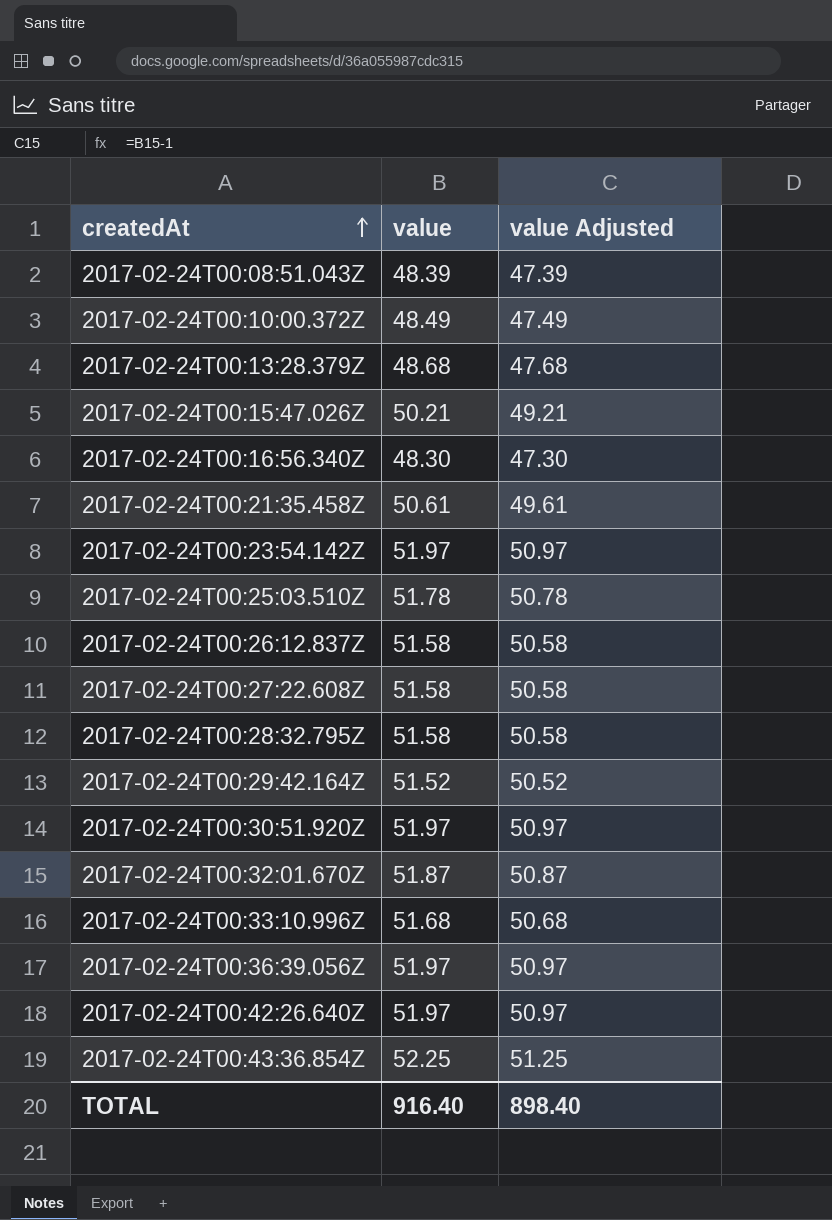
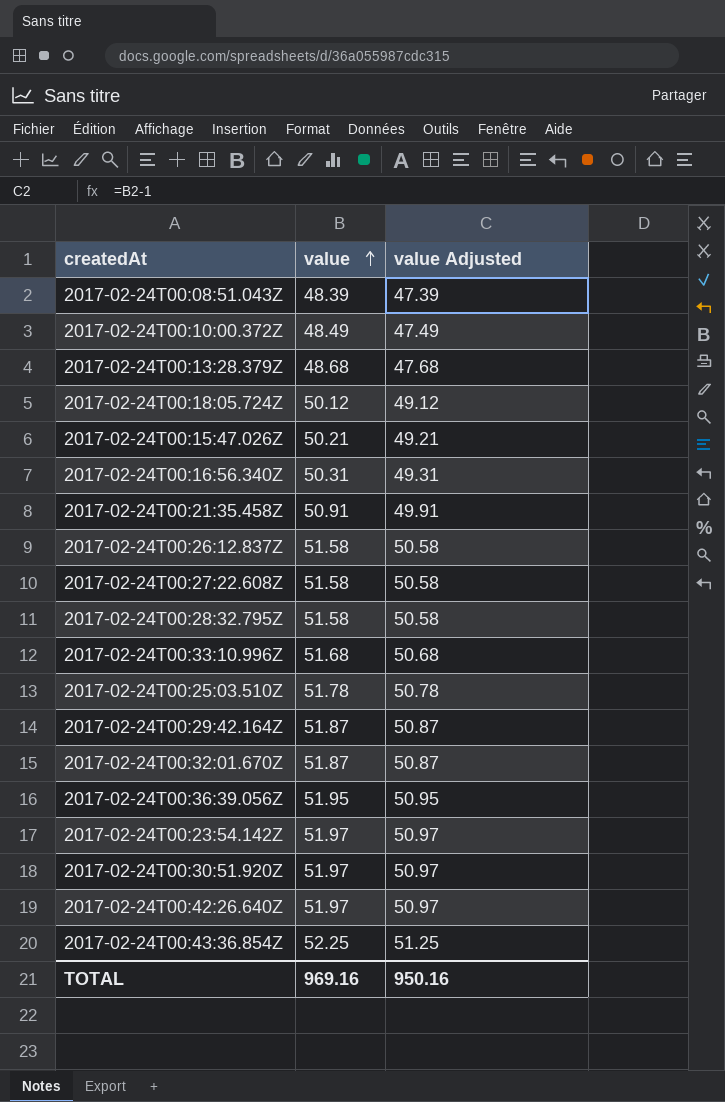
row order: createdAt ascending -> value ascending
row 2017-02-24T00:18:05.724Z: none -> 50.12 | 49.12
2017-02-24T00:16:56.340Z | value: 48.30 -> 50.31
2017-02-24T00:16:56.340Z | value Adjusted: 47.30 -> 49.31
2017-02-24T00:21:35.458Z | value: 50.61 -> 50.91
2017-02-24T00:21:35.458Z | value Adjusted: 49.61 -> 49.91
2017-02-24T00:29:42.164Z | value: 51.52 -> 51.87
2017-02-24T00:29:42.164Z | value Adjusted: 50.52 -> 50.87
2017-02-24T00:36:39.056Z | value: 51.97 -> 51.95
2017-02-24T00:36:39.056Z | value Adjusted: 50.97 -> 50.95
TOTAL | value: 916.40 -> 969.16
TOTAL | value Adjusted: 898.40 -> 950.16

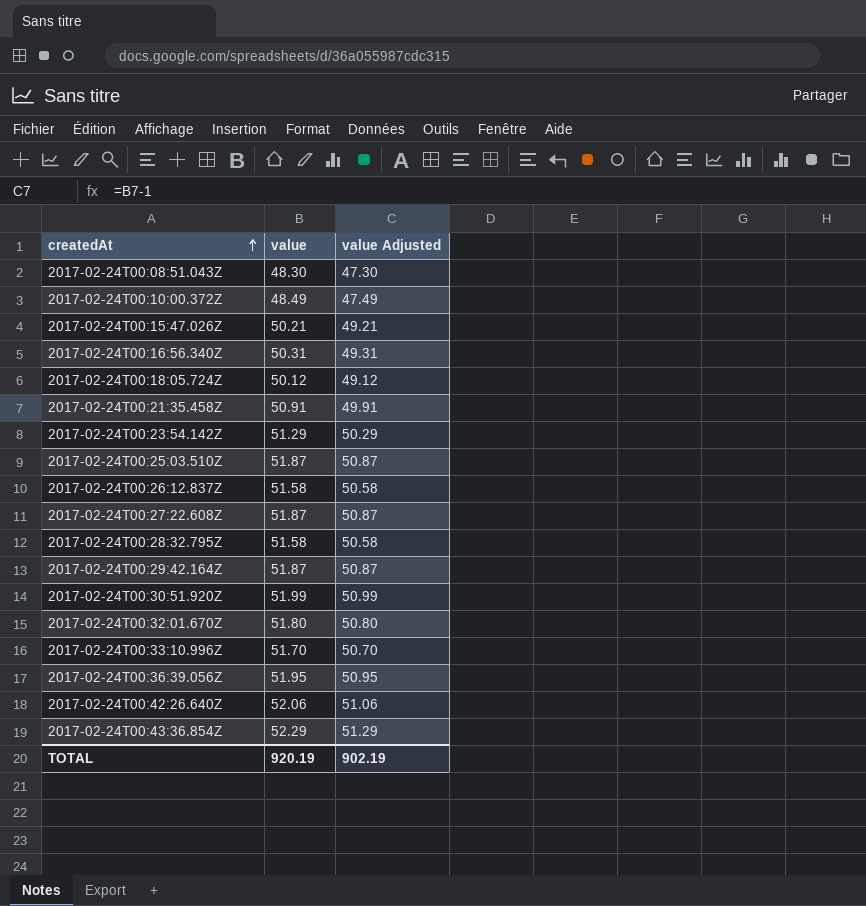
row order: value ascending -> createdAt ascending
row 2017-02-24T00:13:28.379Z: 48.68 | 47.68 -> none
2017-02-24T00:08:51.043Z | value: 48.39 -> 48.30
2017-02-24T00:08:51.043Z | value Adjusted: 47.39 -> 47.30
2017-02-24T00:23:54.142Z | value: 51.97 -> 51.29
2017-02-24T00:23:54.142Z | value Adjusted: 50.97 -> 50.29
2017-02-24T00:25:03.510Z | value: 51.78 -> 51.87
2017-02-24T00:25:03.510Z | value Adjusted: 50.78 -> 50.87
2017-02-24T00:27:22.608Z | value: 51.58 -> 51.87
2017-02-24T00:27:22.608Z | value Adjusted: 50.58 -> 50.87
2017-02-24T00:30:51.920Z | value: 51.97 -> 51.99
2017-02-24T00:30:51.920Z | value Adjusted: 50.97 -> 50.99
2017-02-24T00:32:01.670Z | value: 51.87 -> 51.80
2017-02-24T00:32:01.670Z | value Adjusted: 50.87 -> 50.80
2017-02-24T00:33:10.996Z | value: 51.68 -> 51.70
2017-02-24T00:33:10.996Z | value Adjusted: 50.68 -> 50.70
2017-02-24T00:42:26.640Z | value: 51.97 -> 52.06
2017-02-24T00:42:26.640Z | value Adjusted: 50.97 -> 51.06
2017-02-24T00:43:36.854Z | value: 52.25 -> 52.29
2017-02-24T00:43:36.854Z | value Adjusted: 51.25 -> 51.29
TOTAL | value: 969.16 -> 920.19
TOTAL | value Adjusted: 950.16 -> 902.19

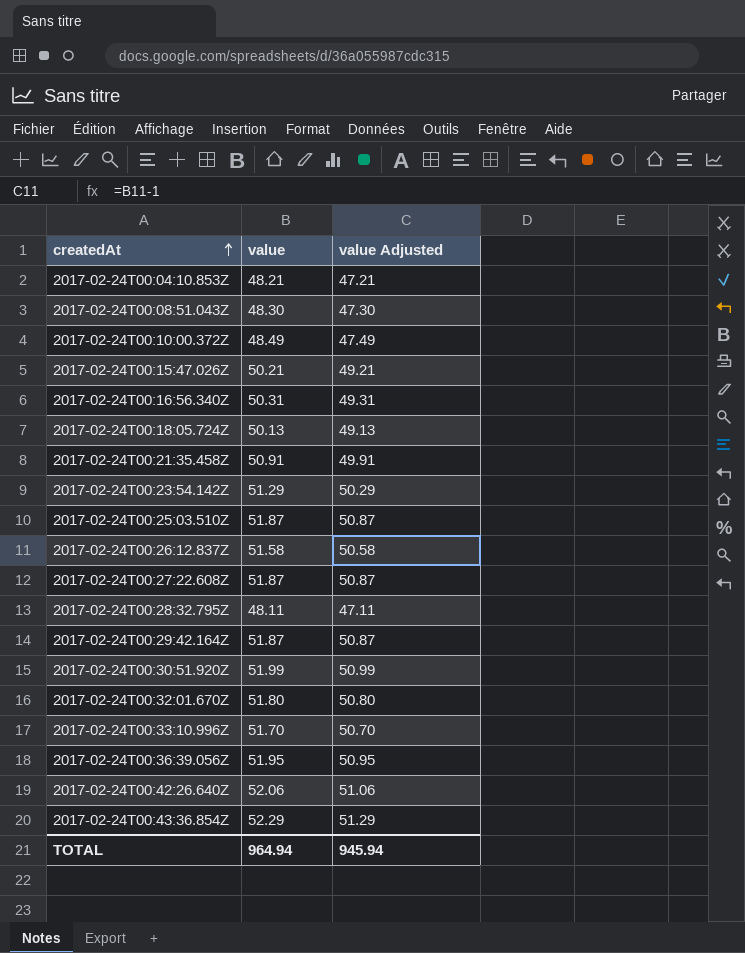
row 2017-02-24T00:04:10.853Z: none -> 48.21 | 47.21
2017-02-24T00:18:05.724Z | value: 50.12 -> 50.13
2017-02-24T00:18:05.724Z | value Adjusted: 49.12 -> 49.13
2017-02-24T00:28:32.795Z | value: 51.58 -> 48.11
2017-02-24T00:28:32.795Z | value Adjusted: 50.58 -> 47.11
TOTAL | value: 920.19 -> 964.94
TOTAL | value Adjusted: 902.19 -> 945.94

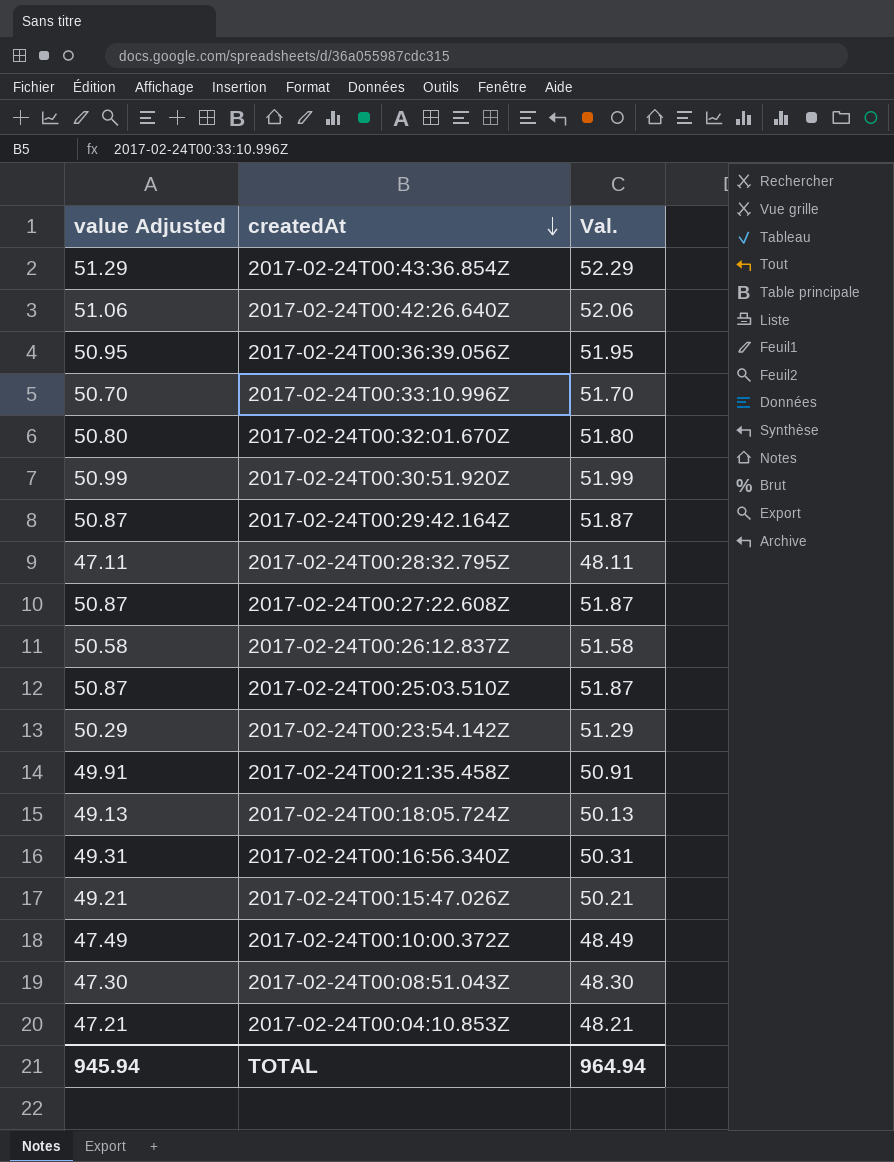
row order: createdAt ascending -> createdAt descending
column value Adjusted | position: 3 -> 1
column name: value -> Val.

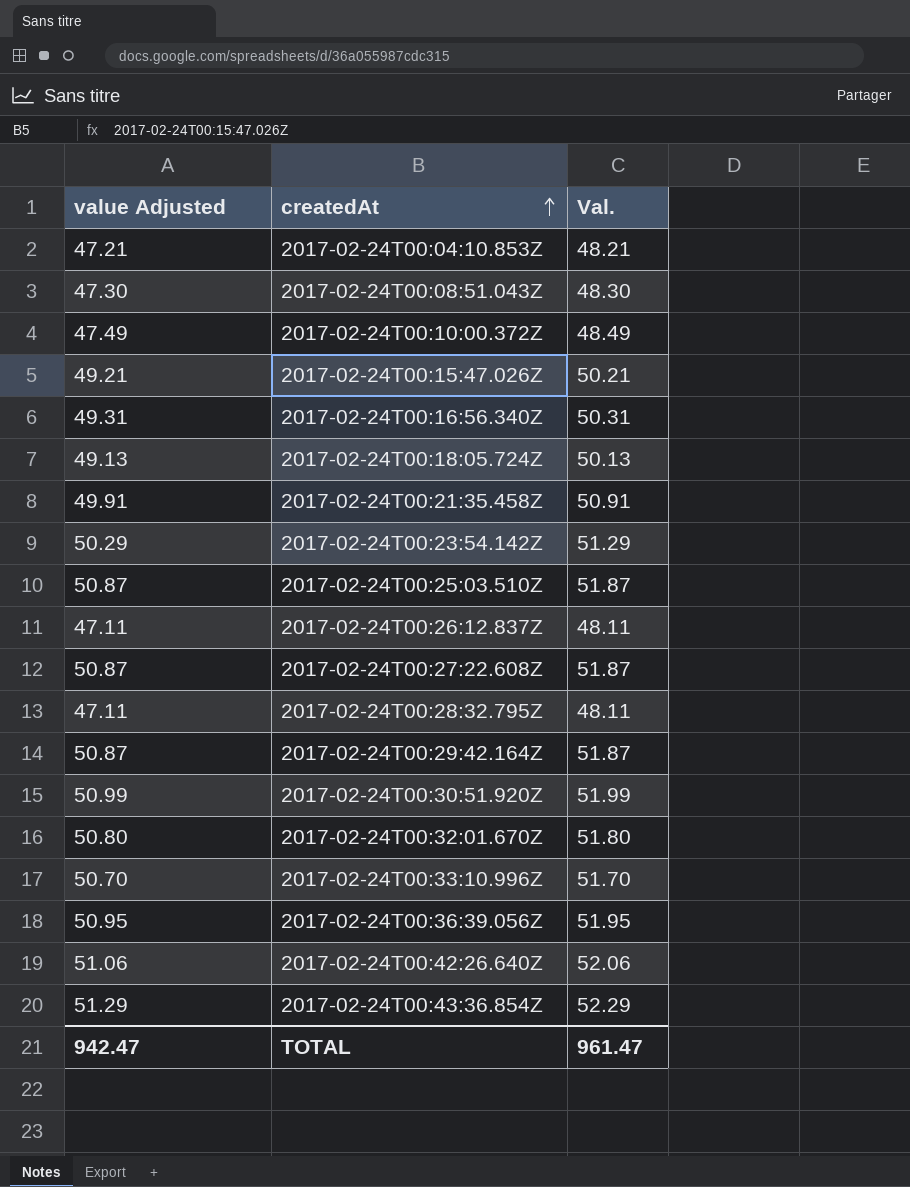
row order: createdAt descending -> createdAt ascending
2017-02-24T00:26:12.837Z | value Adjusted: 50.58 -> 47.11
2017-02-24T00:26:12.837Z | Val.: 51.58 -> 48.11
TOTAL | value Adjusted: 945.94 -> 942.47
TOTAL | Val.: 964.94 -> 961.47

